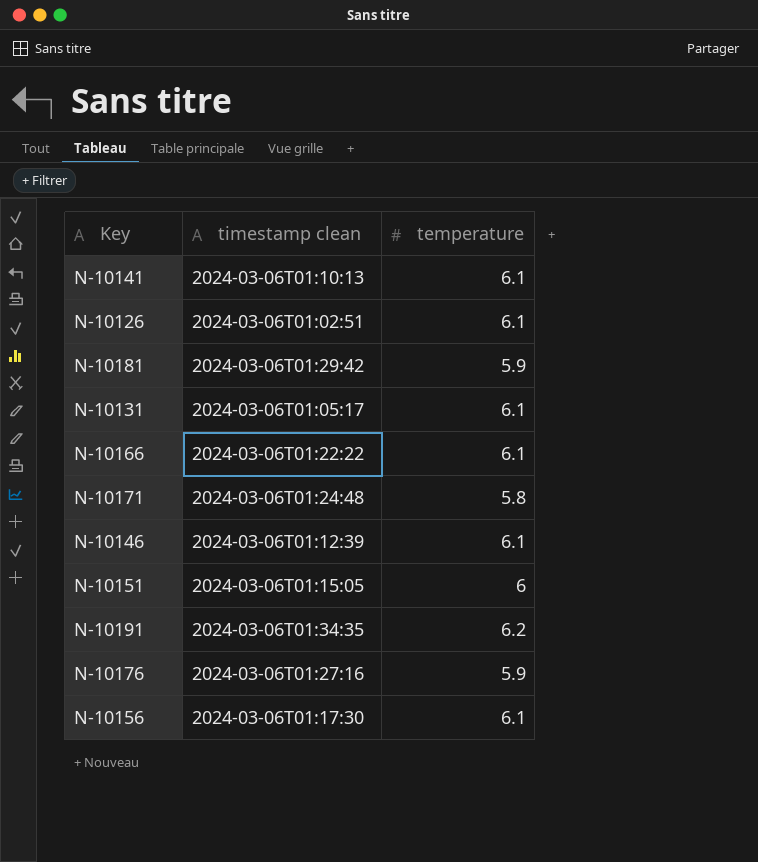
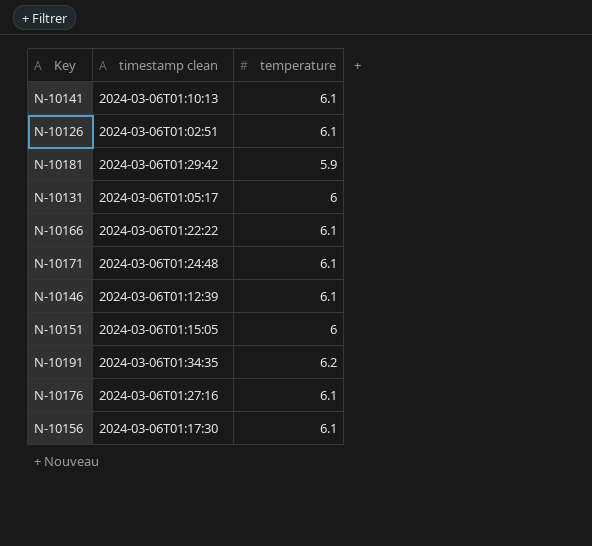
N-10131 | temperature: 6.1 -> 6
N-10171 | temperature: 5.8 -> 6.1
N-10176 | temperature: 5.9 -> 6.1

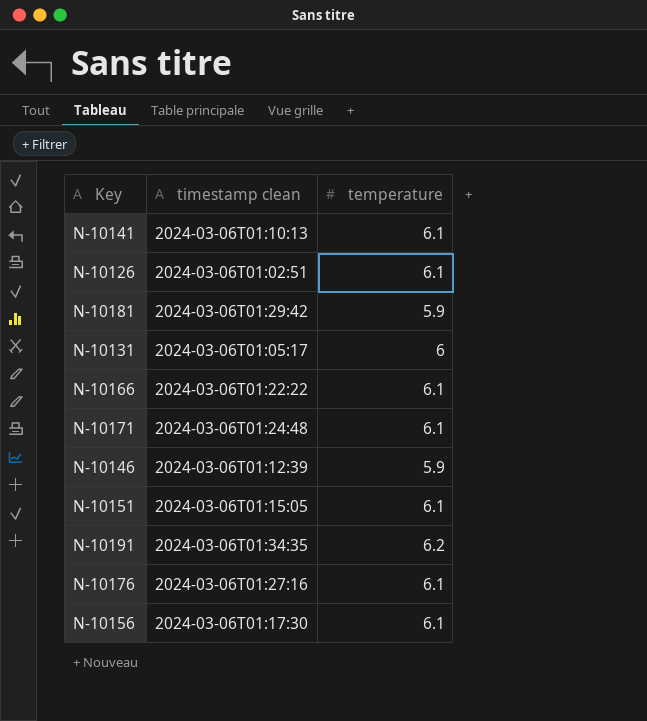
N-10146 | temperature: 6.1 -> 5.9
N-10151 | temperature: 6 -> 6.1

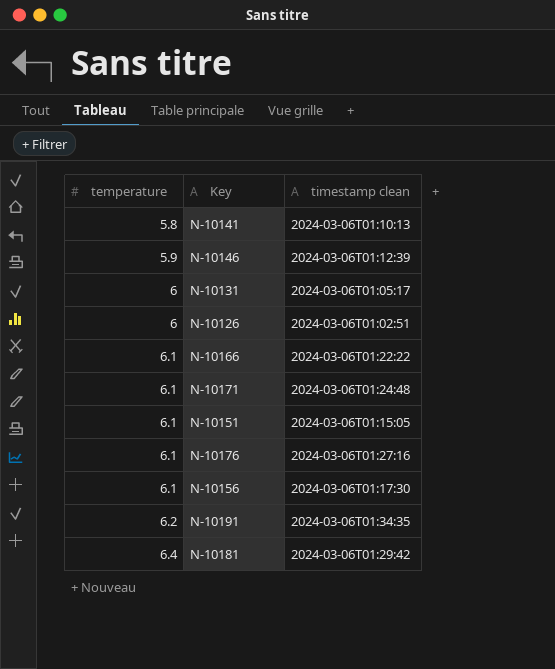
row order: none -> temperature ascending
column temperature | position: 3 -> 1
N-10141 | temperature: 6.1 -> 5.8
N-10126 | temperature: 6.1 -> 6
N-10181 | temperature: 5.9 -> 6.4

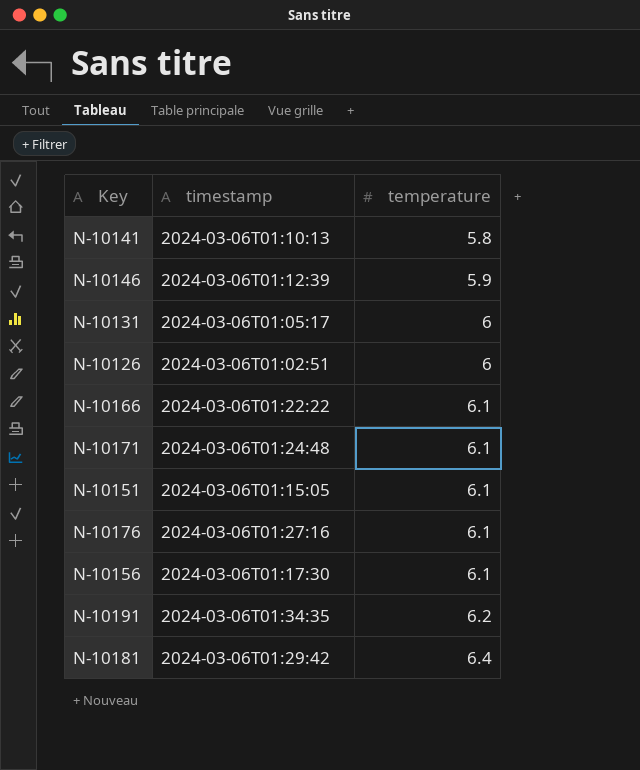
column name: timestamp clean -> timestamp
column temperature | position: 1 -> 3

